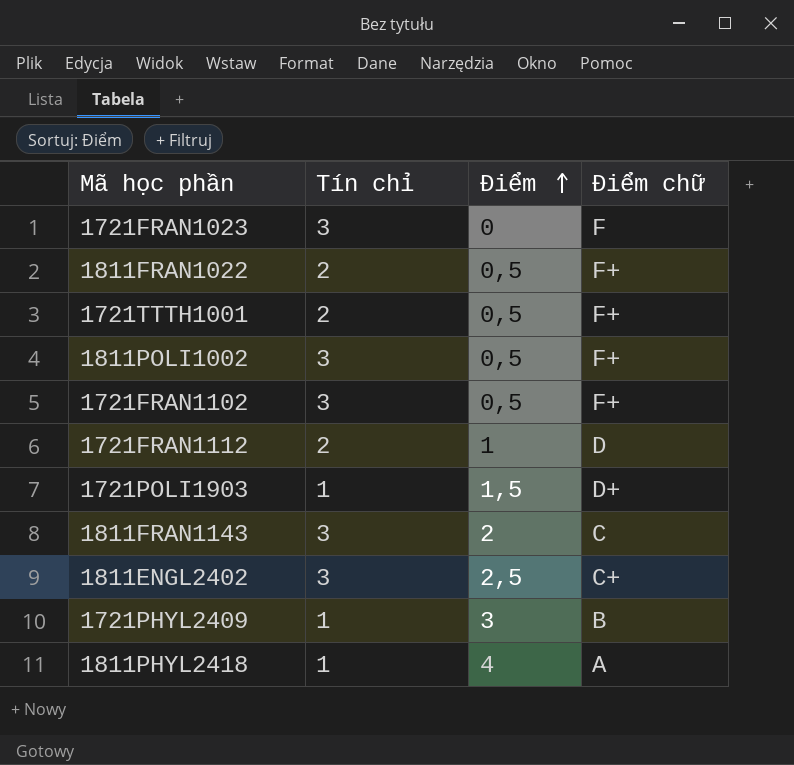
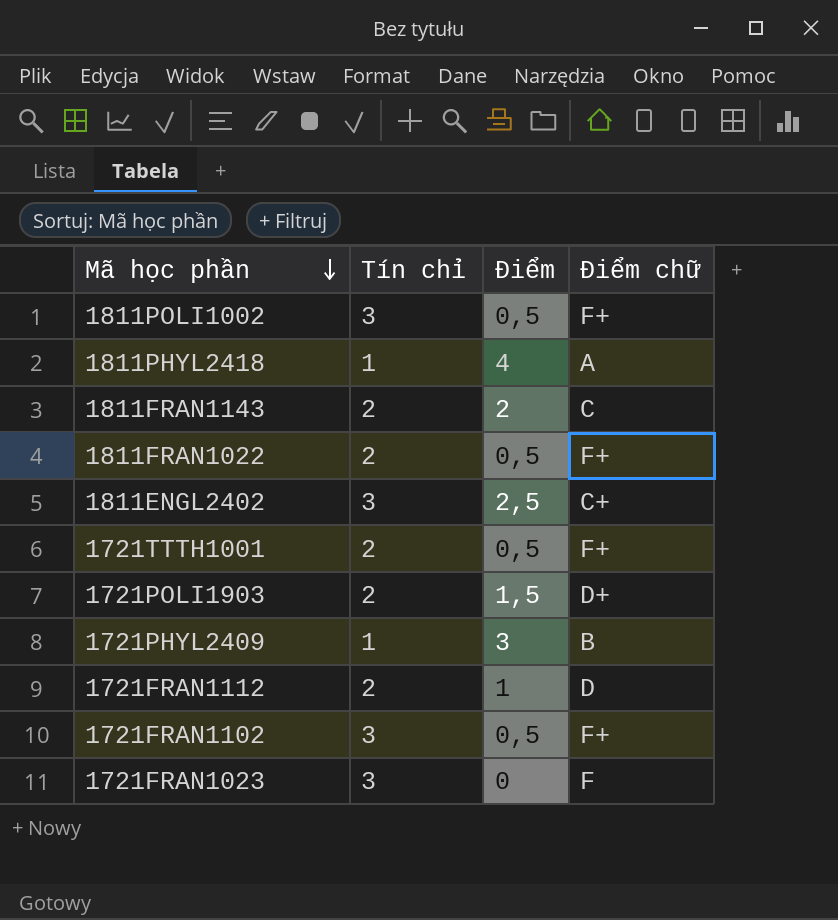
row order: Điểm ascending -> Mã học phần descending
1811FRAN1143 | Tín chỉ: 3 -> 2
1721POLI1903 | Tín chỉ: 1 -> 2

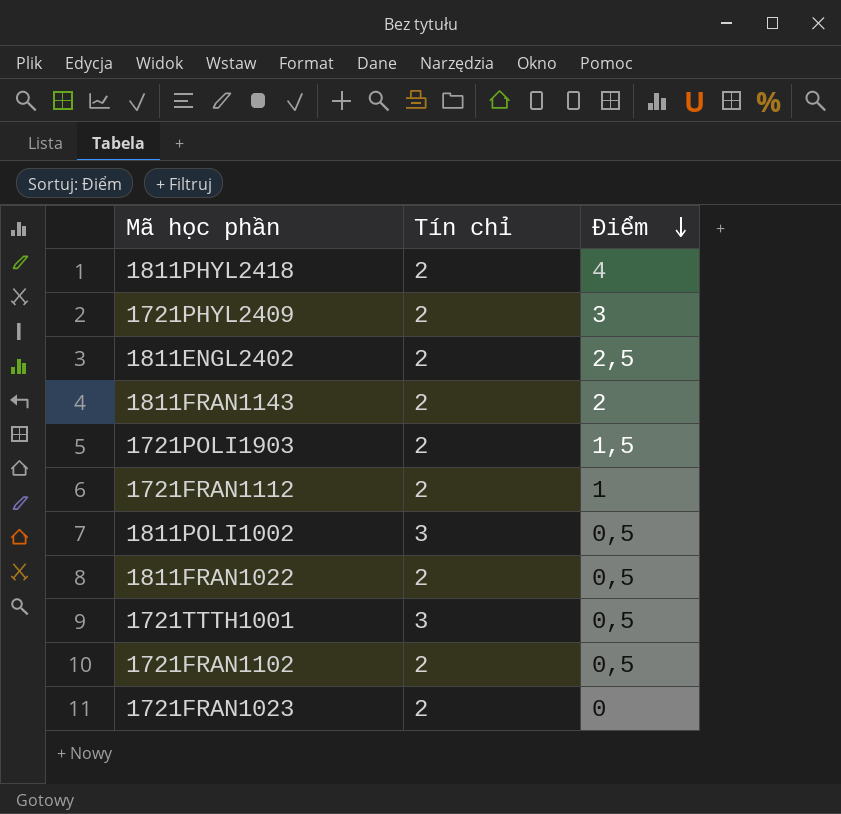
row order: Mã học phần descending -> Điểm descending
column Điểm chữ | position: 4 -> none
1811PHYL2418 | Tín chỉ: 1 -> 2
1721PHYL2409 | Tín chỉ: 1 -> 2
1811ENGL2402 | Tín chỉ: 3 -> 2
1721TTTH1001 | Tín chỉ: 2 -> 3
1721FRAN1102 | Tín chỉ: 3 -> 2
1721FRAN1023 | Tín chỉ: 3 -> 2

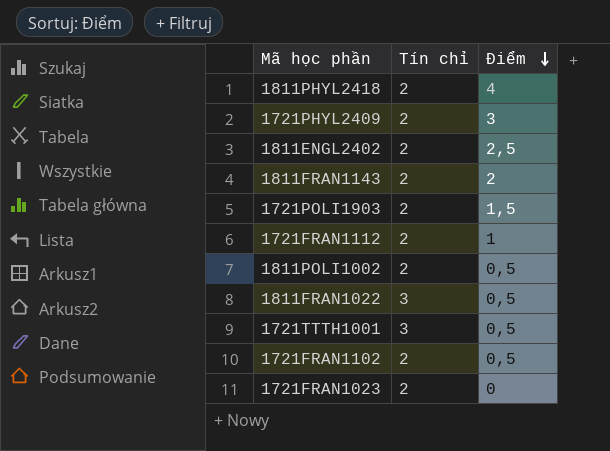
1811POLI1002 | Tín chỉ: 3 -> 2
1811FRAN1022 | Tín chỉ: 2 -> 3

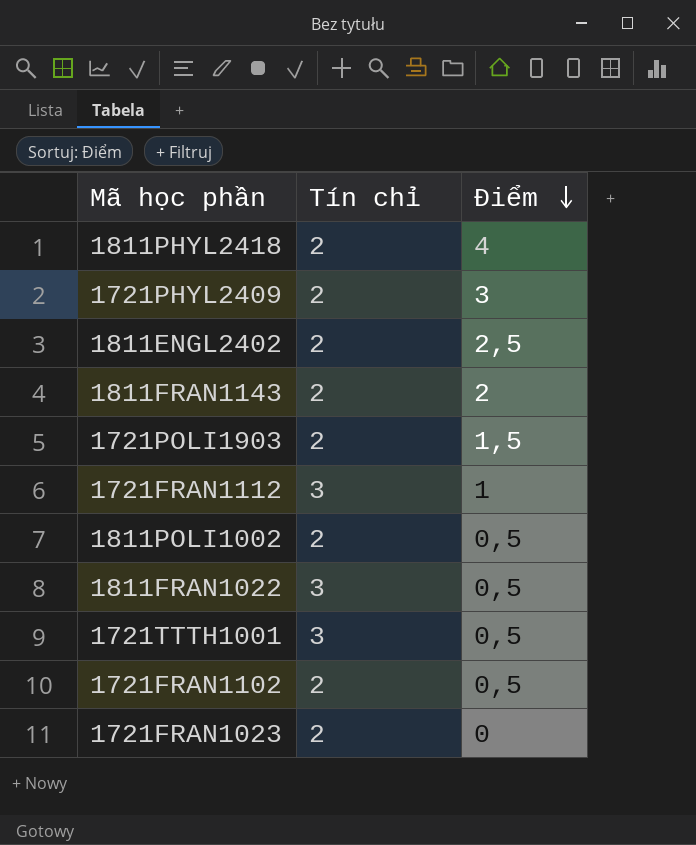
1721FRAN1112 | Tín chỉ: 2 -> 3

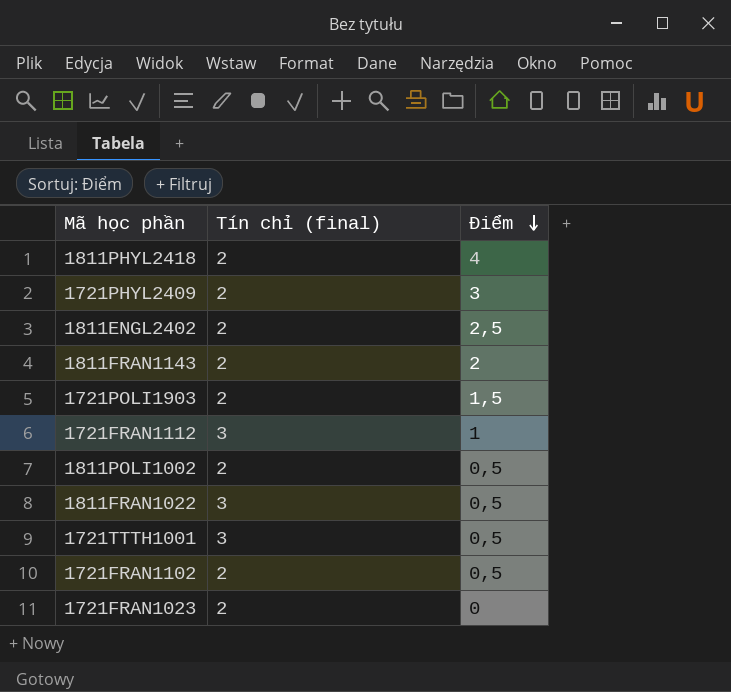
column name: Tín chỉ -> Tín chỉ (final)

